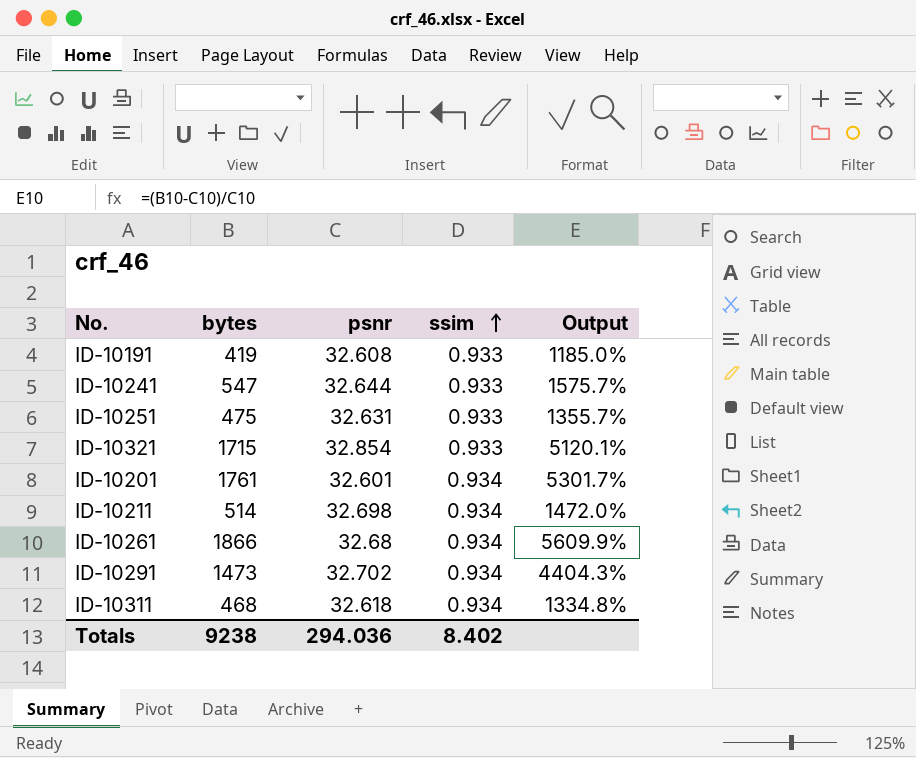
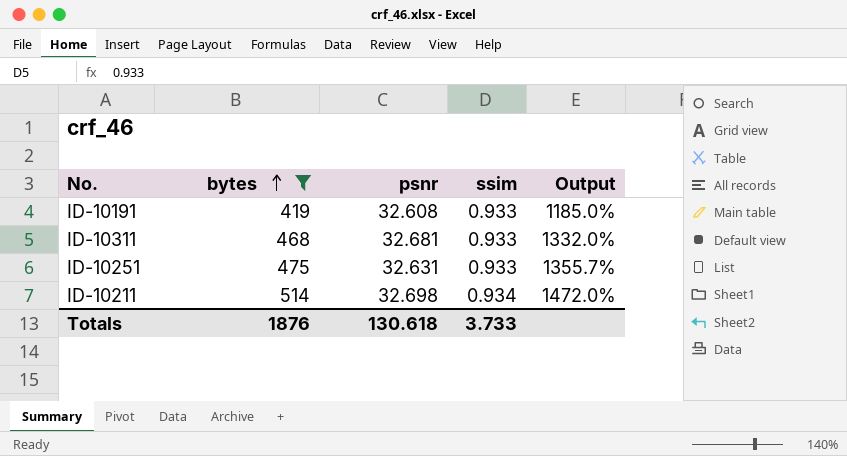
filter: none -> bytes <= 514
row order: ssim ascending -> bytes ascending
ID-10311 | psnr: 32.618 -> 32.681
ID-10311 | ssim: 0.934 -> 0.933
ID-10311 | Output: 1334.8% -> 1332.0%
Totals | bytes: 9238 -> 1876
Totals | psnr: 294.036 -> 130.618
Totals | ssim: 8.402 -> 3.733

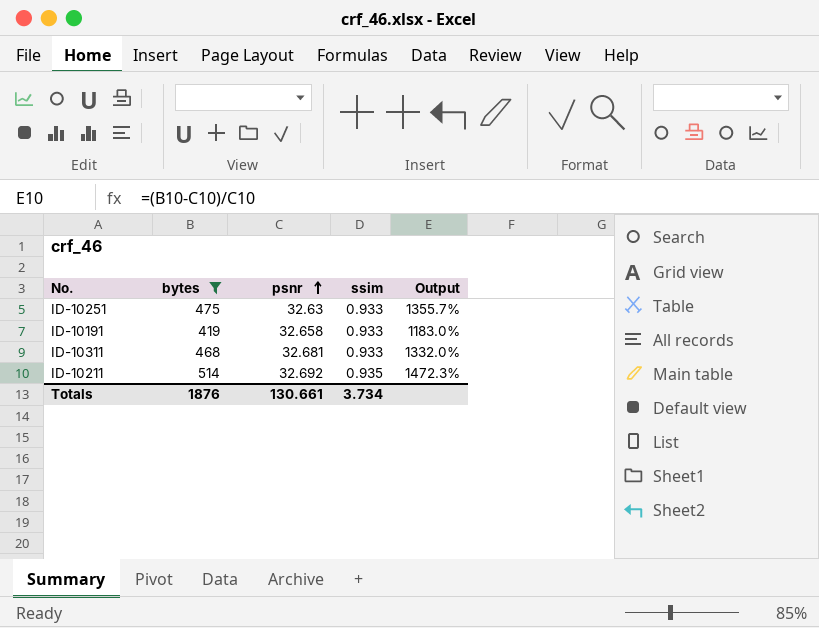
row order: bytes ascending -> psnr ascending
ID-10251 | psnr: 32.631 -> 32.63
ID-10191 | psnr: 32.608 -> 32.658
ID-10191 | Output: 1185.0% -> 1183.0%
ID-10211 | psnr: 32.698 -> 32.692
ID-10211 | ssim: 0.934 -> 0.935
ID-10211 | Output: 1472.0% -> 1472.3%
Totals | psnr: 130.618 -> 130.661
Totals | ssim: 3.733 -> 3.734

